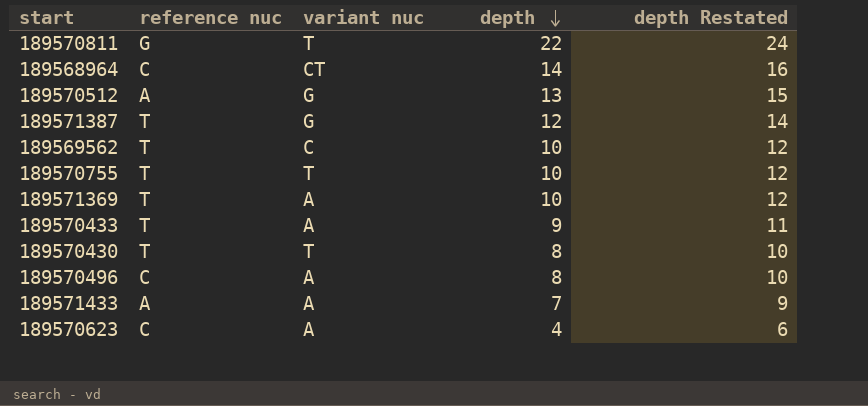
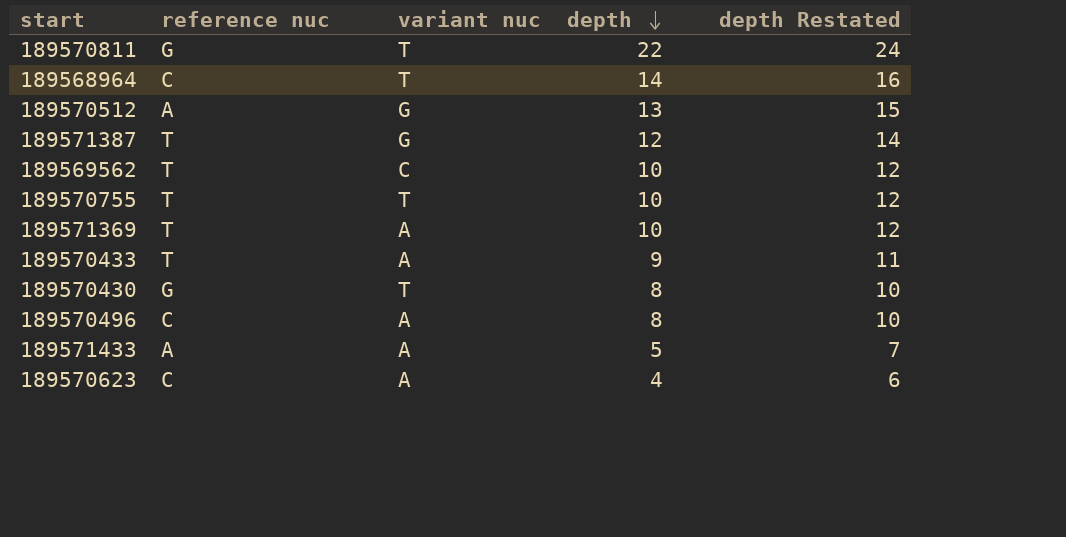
189568964 | variant nuc: CT -> T
189570430 | reference nuc: T -> G
189571433 | depth: 7 -> 5
189571433 | depth Restated: 9 -> 7

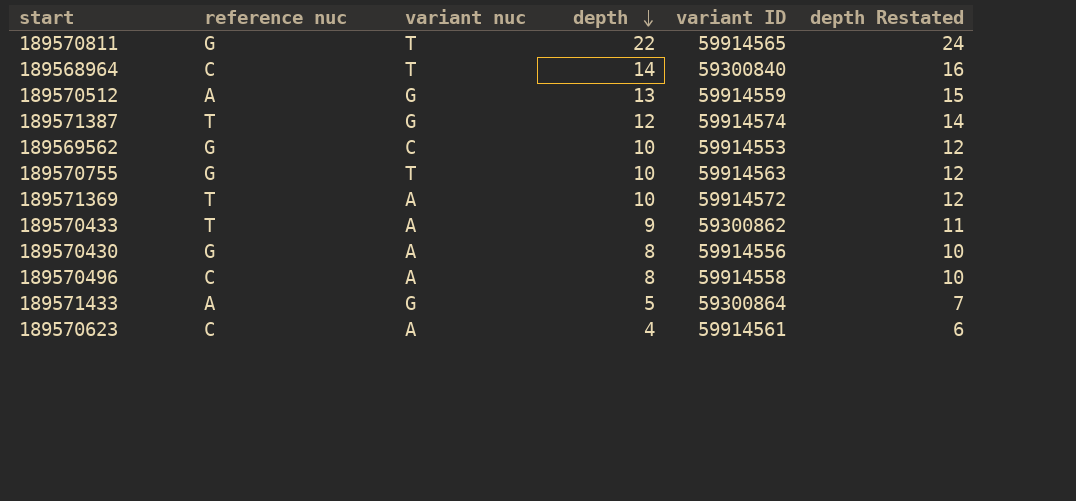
column variant ID | position: none -> 5
189569562 | reference nuc: T -> G
189570755 | reference nuc: T -> G
189570430 | variant nuc: T -> A
189571433 | variant nuc: A -> G

